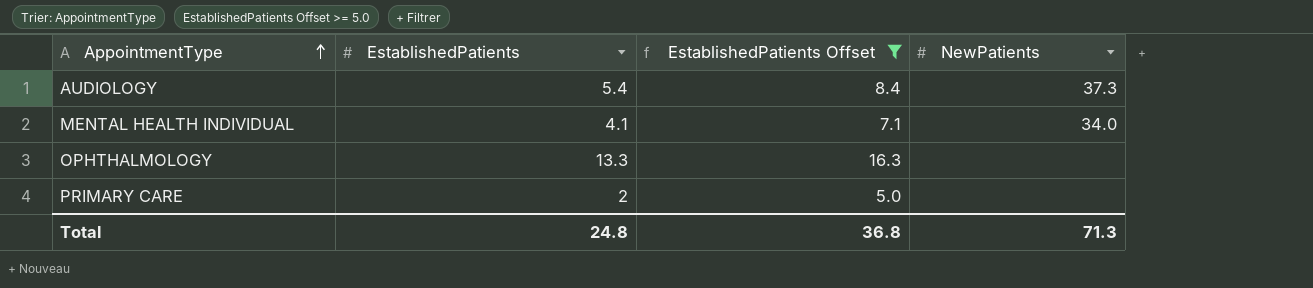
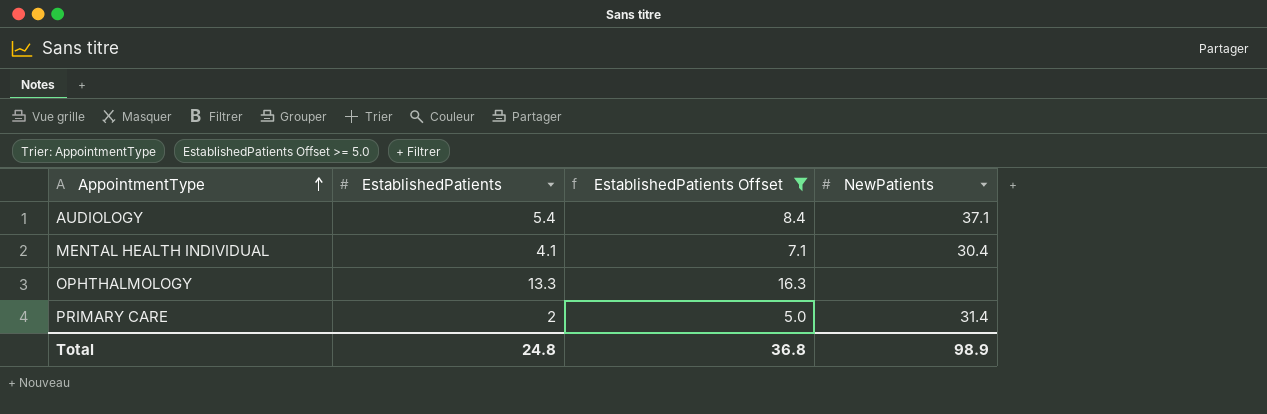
AUDIOLOGY | NewPatients: 37.3 -> 37.1
MENTAL HEALTH INDIVIDUAL | NewPatients: 34.0 -> 30.4
PRIMARY CARE | NewPatients: none -> 31.4
Total | NewPatients: 71.3 -> 98.9

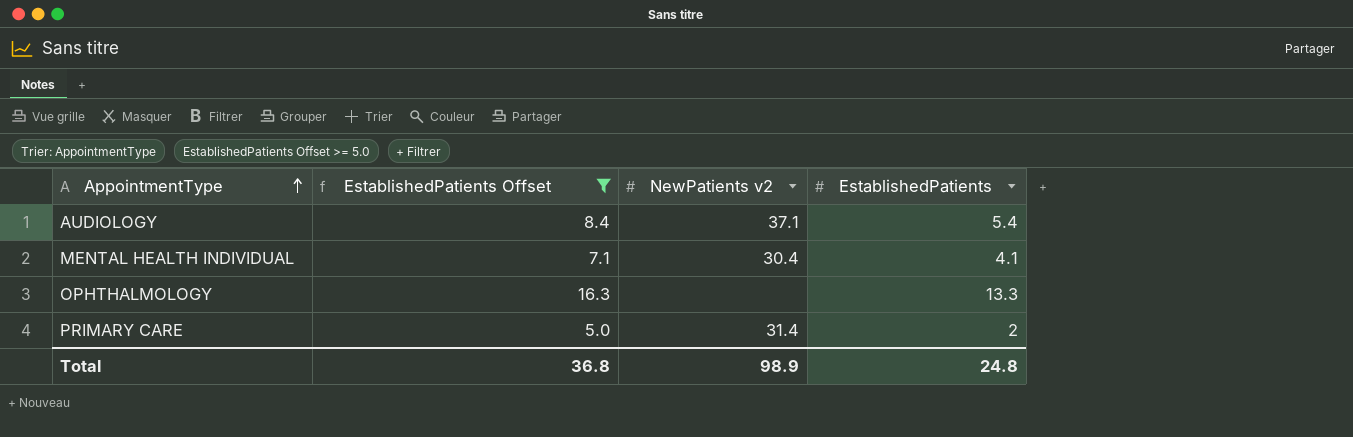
column name: NewPatients -> NewPatients v2
column EstablishedPatients | position: 2 -> 4

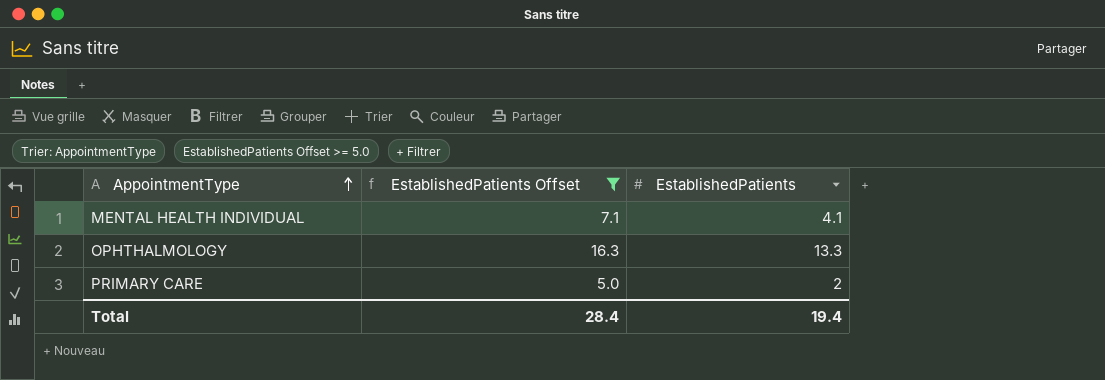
column NewPatients v2 | position: 3 -> none
row AUDIOLOGY: 8.4 | 37.1 | 5.4 -> none
Total | EstablishedPatients Offset: 36.8 -> 28.4
Total | EstablishedPatients: 24.8 -> 19.4

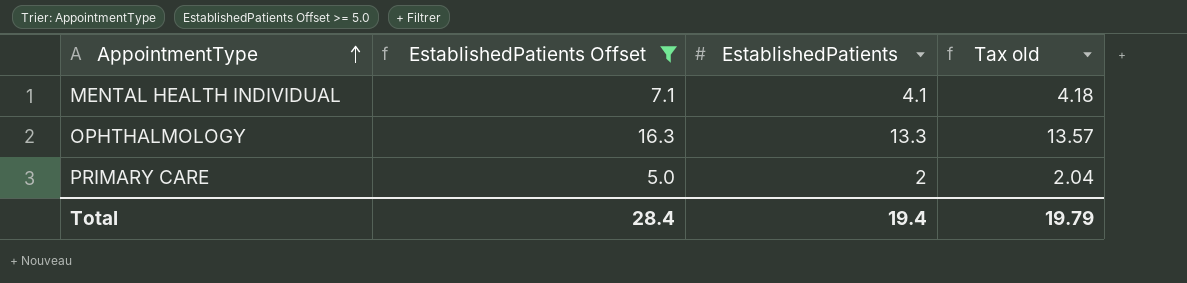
column Tax old | formula: none -> [EstablishedPatients] * 1.02

